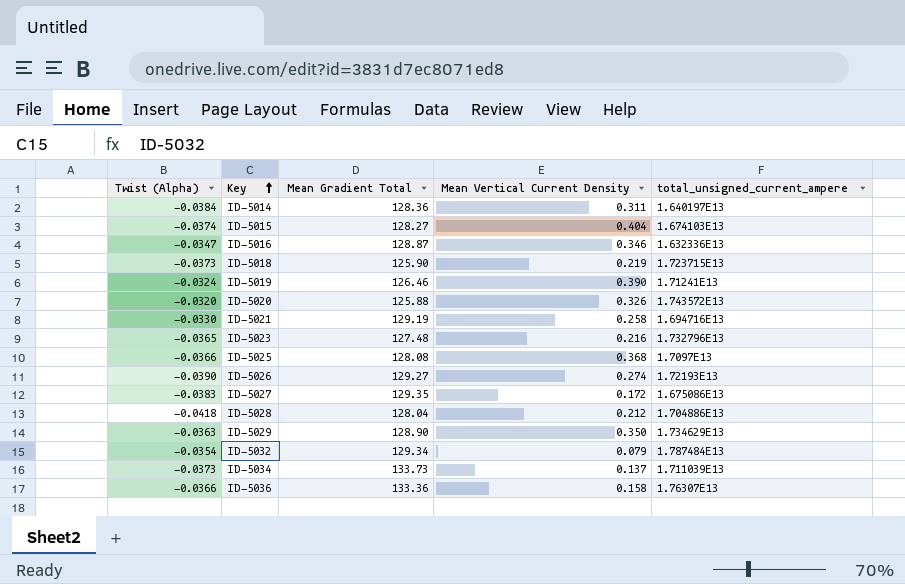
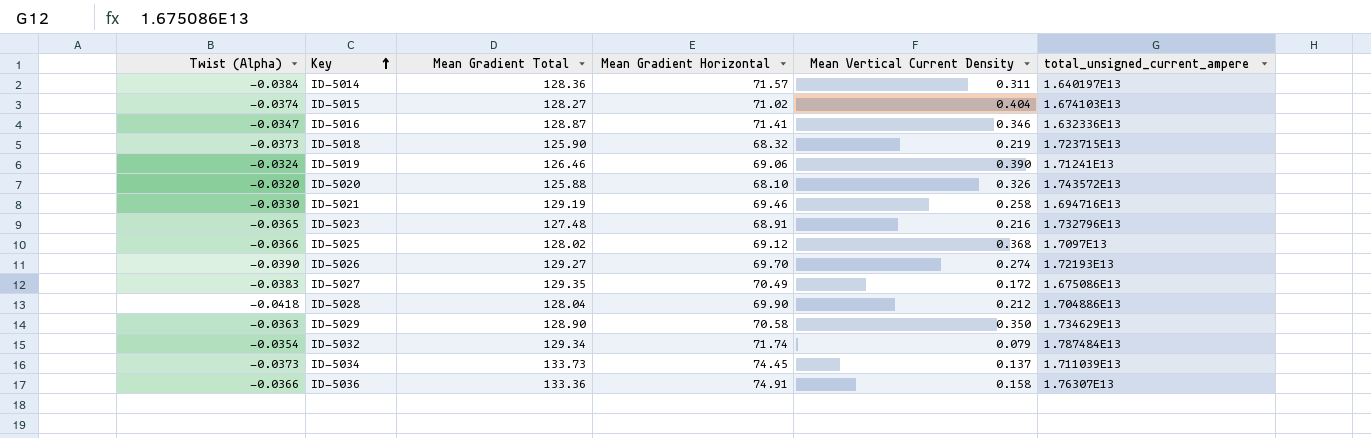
column Mean Gradient Horizontal | position: none -> 4
ID-5025 | Mean Gradient Total: 128.08 -> 128.02

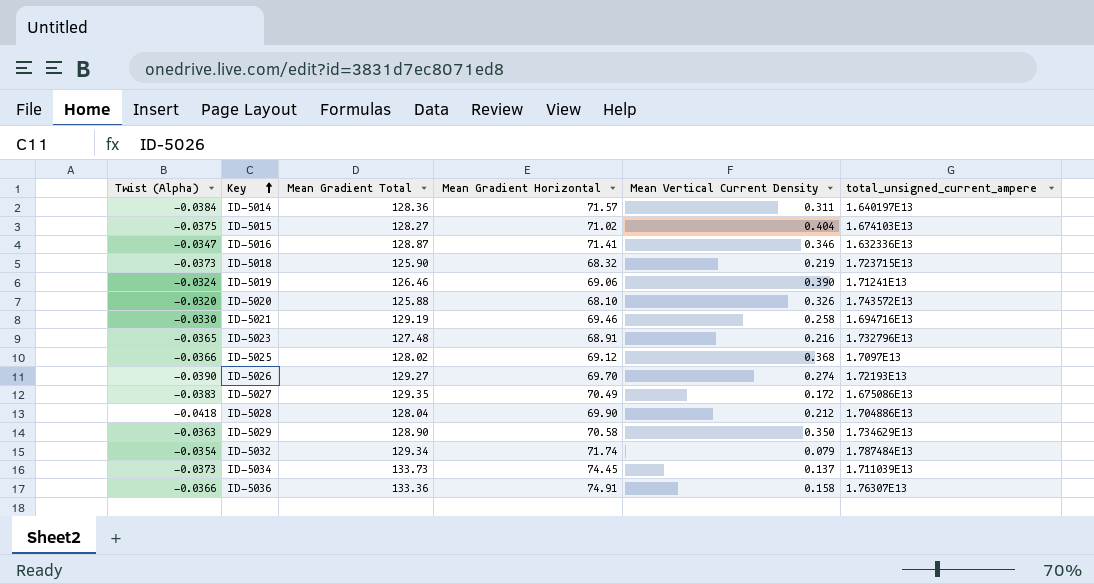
ID-5015 | Twist (Alpha): -0.0374 -> -0.0375

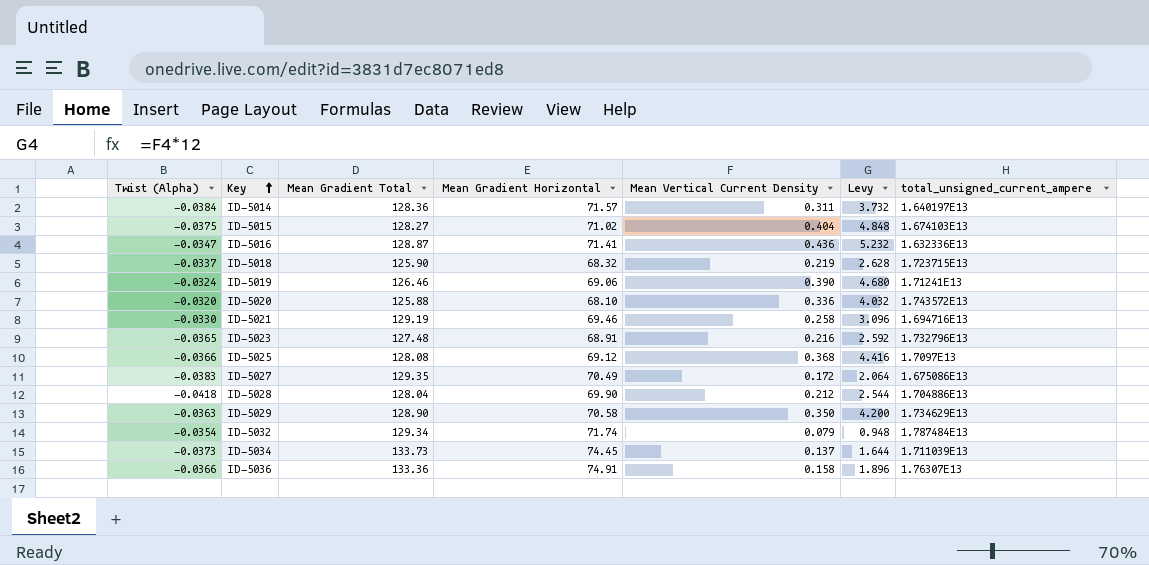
column Levy | formula: none -> [Mean Vertical Current Density] * 12
row ID-5026: -0.0390 | 129.27 | 69.70 | 0.274 | 1.72193E13 -> none
ID-5016 | Mean Vertical Current Density: 0.346 -> 0.436
ID-5018 | Twist (Alpha): -0.0373 -> -0.0337
ID-5020 | Mean Vertical Current Density: 0.326 -> 0.336
ID-5025 | Mean Gradient Total: 128.02 -> 128.08

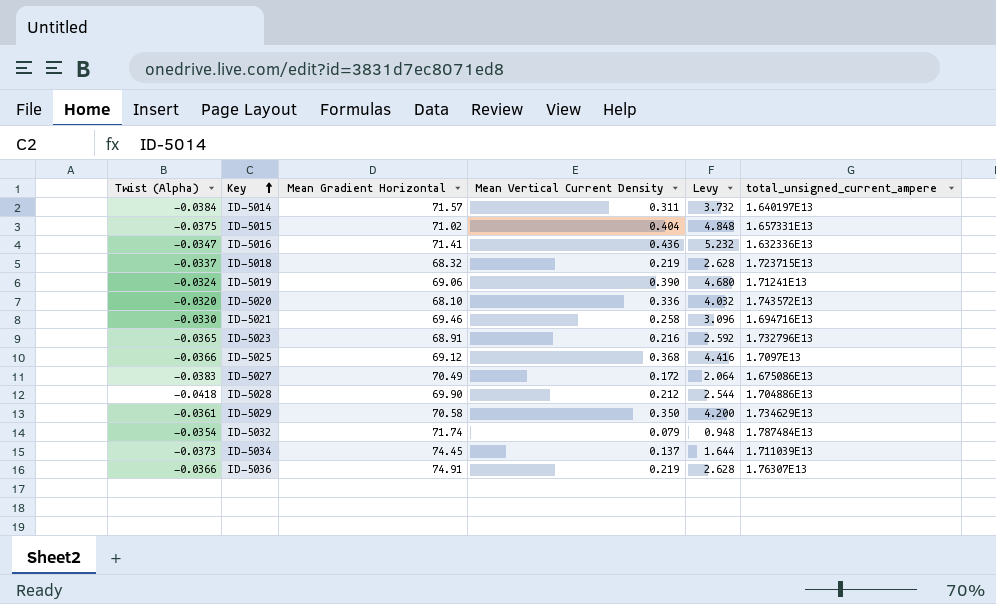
column Mean Gradient Total | position: 3 -> none
ID-5015 | total_unsigned_current_ampere: 1.674103E13 -> 1.657331E13
ID-5029 | Twist (Alpha): -0.0363 -> -0.0361
ID-5036 | Mean Vertical Current Density: 0.158 -> 0.219
ID-5036 | Levy: 1.896 -> 2.628

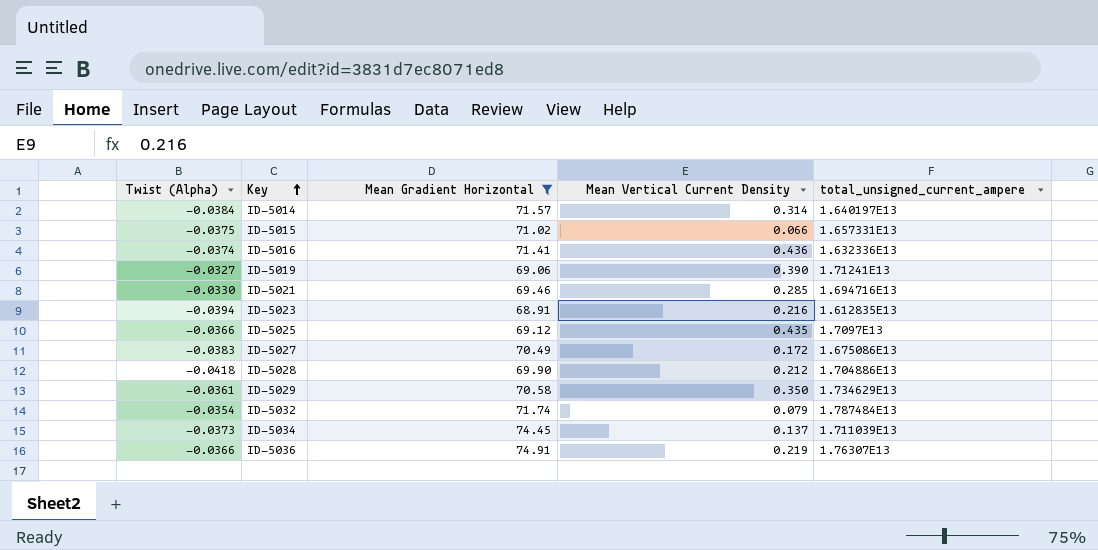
filter: none -> Mean Gradient Horizontal >= 68.91
column Levy | formula: [Mean Vertical Current Density] * 12 -> none
ID-5014 | Mean Vertical Current Density: 0.311 -> 0.314
ID-5015 | Mean Vertical Current Density: 0.404 -> 0.066
ID-5016 | Twist (Alpha): -0.0347 -> -0.0374
ID-5019 | Twist (Alpha): -0.0324 -> -0.0327
ID-5021 | Mean Vertical Current Density: 0.258 -> 0.285
ID-5023 | Twist (Alpha): -0.0365 -> -0.0394
ID-5023 | total_unsigned_current_ampere: 1.732796E13 -> 1.612835E13
ID-5025 | Mean Vertical Current Density: 0.368 -> 0.435

